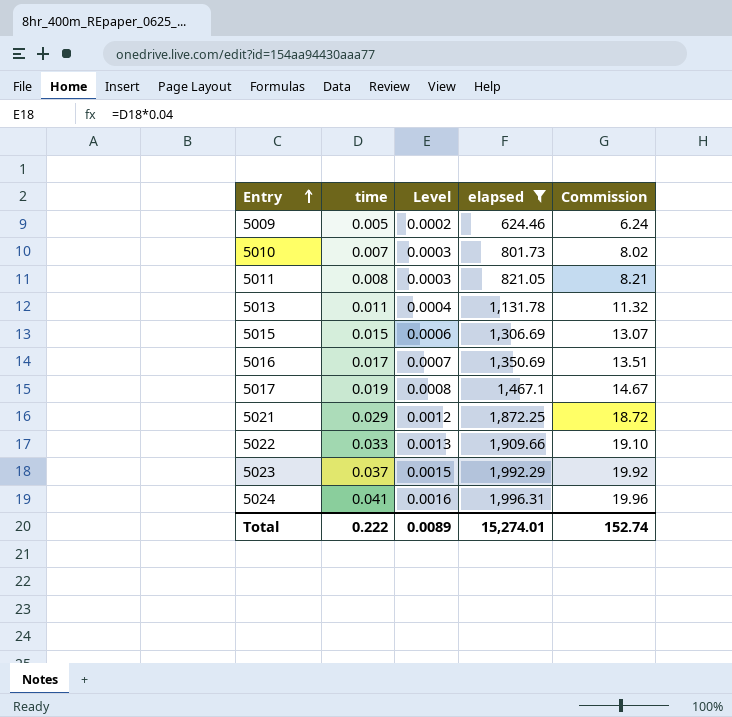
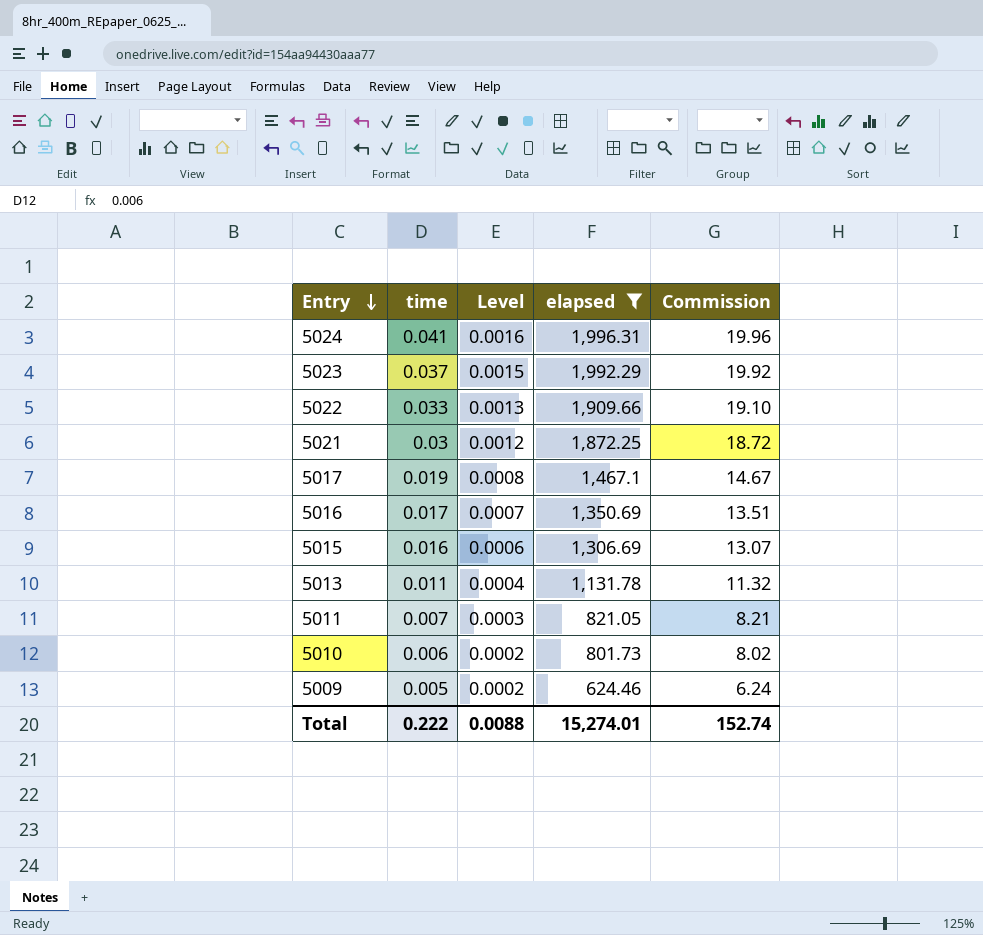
row order: Entry ascending -> Entry descending
5021 | time: 0.029 -> 0.03
5015 | time: 0.015 -> 0.016
5011 | time: 0.008 -> 0.007
5010 | time: 0.007 -> 0.006
5010 | Level: 0.0003 -> 0.0002
Total | Level: 0.0089 -> 0.0088

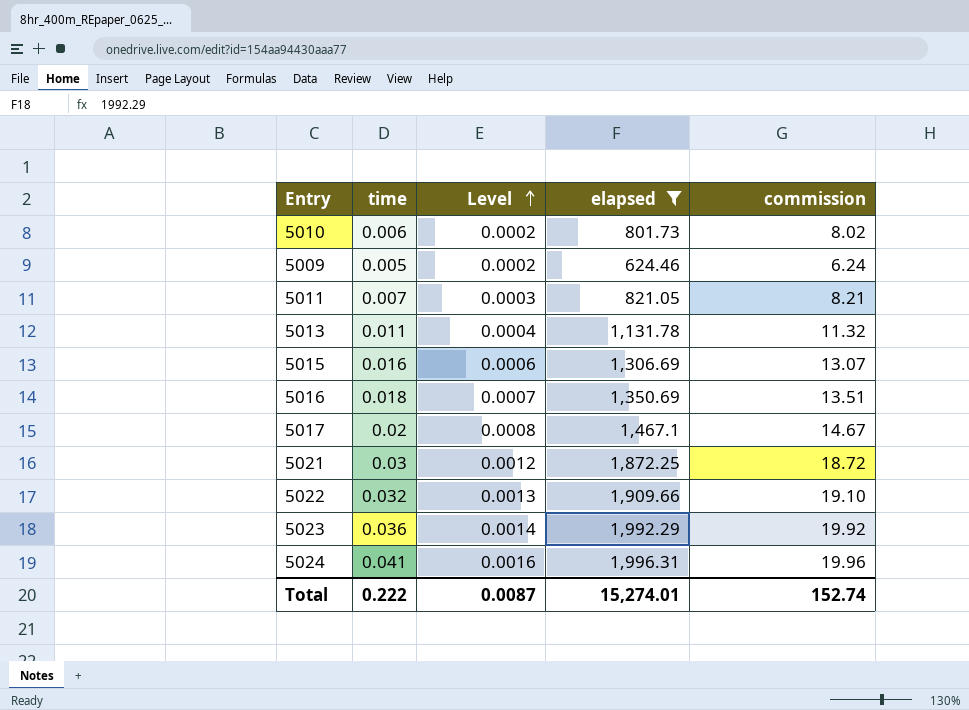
row order: Entry descending -> Level ascending
column name: Commission -> commission
5016 | time: 0.017 -> 0.018
5017 | time: 0.019 -> 0.02
5022 | time: 0.033 -> 0.032
5023 | time: 0.037 -> 0.036
5023 | Level: 0.0015 -> 0.0014
Total | Level: 0.0088 -> 0.0087

